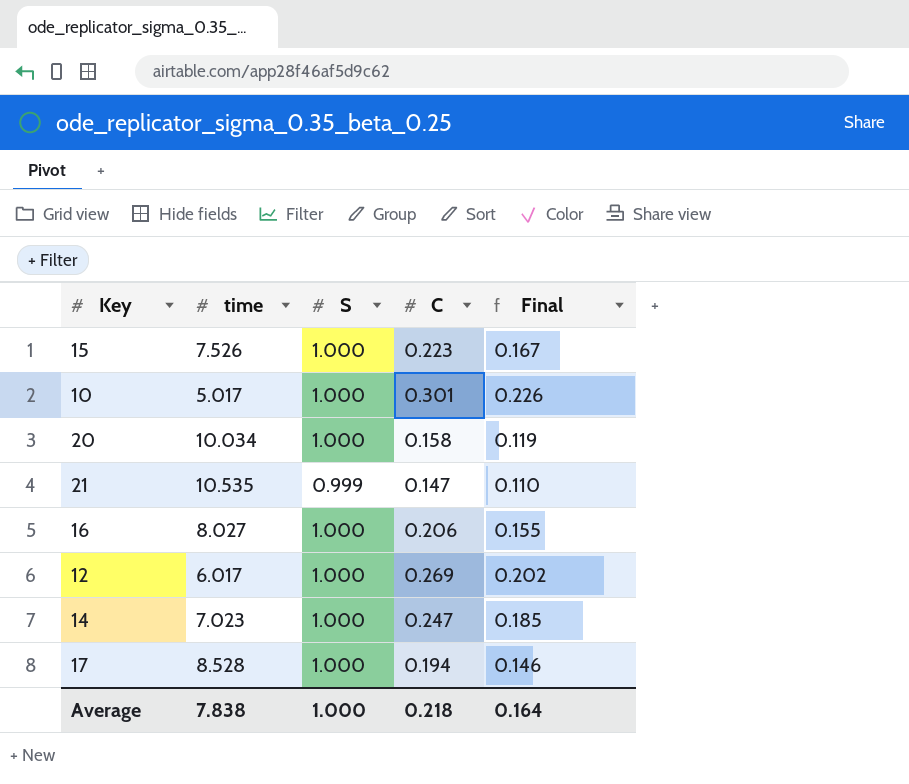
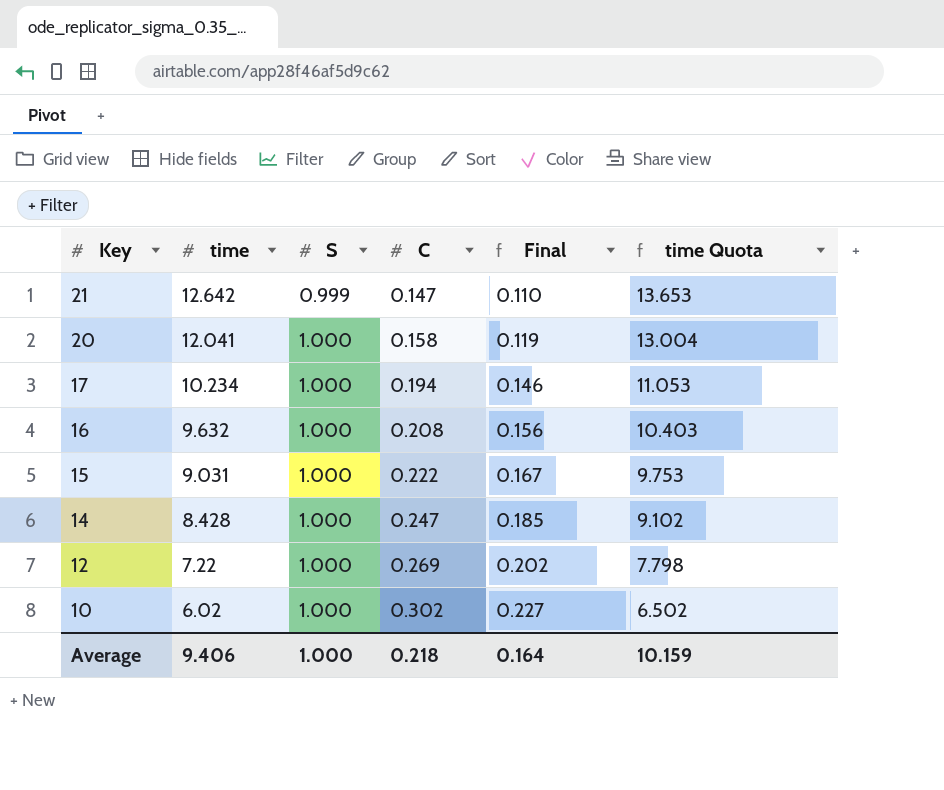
row order: none -> Key descending
column time Quota | formula: none -> [time] * 1.08
21 | time: 10.535 -> 12.642
20 | time: 10.034 -> 12.041
17 | time: 8.528 -> 10.234
16 | time: 8.027 -> 9.632
16 | C: 0.206 -> 0.208
16 | Final: 0.155 -> 0.156
15 | time: 7.526 -> 9.031
15 | C: 0.223 -> 0.222
14 | time: 7.023 -> 8.428
12 | time: 6.017 -> 7.22
10 | time: 5.017 -> 6.02
10 | C: 0.301 -> 0.302
10 | Final: 0.226 -> 0.227
Average | time: 7.838 -> 9.406

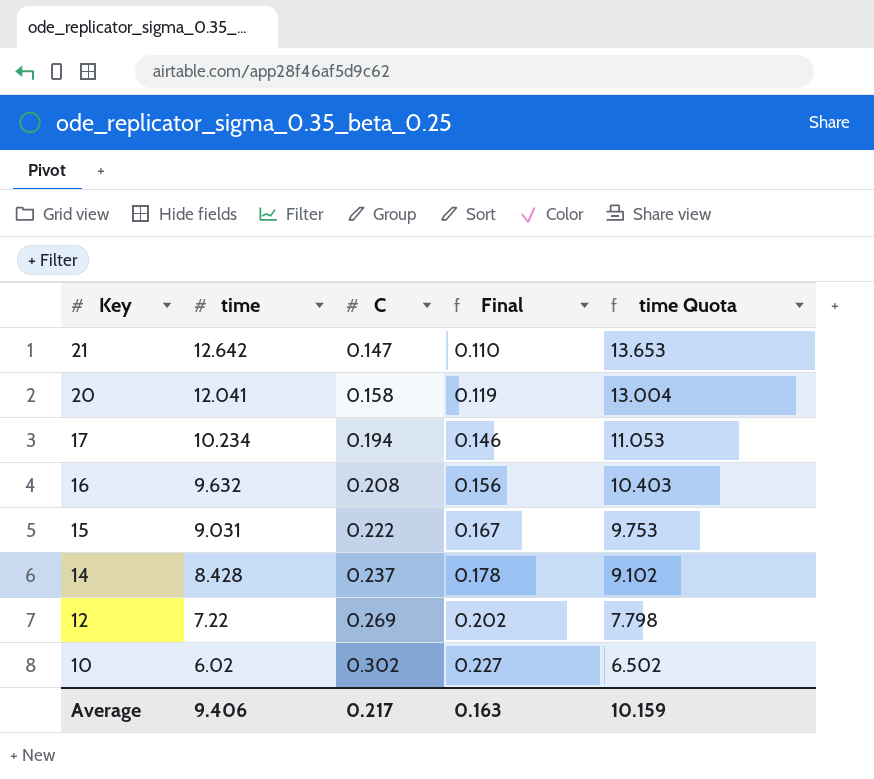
column S | position: 3 -> none
14 | C: 0.247 -> 0.237
14 | Final: 0.185 -> 0.178
Average | C: 0.218 -> 0.217
Average | Final: 0.164 -> 0.163

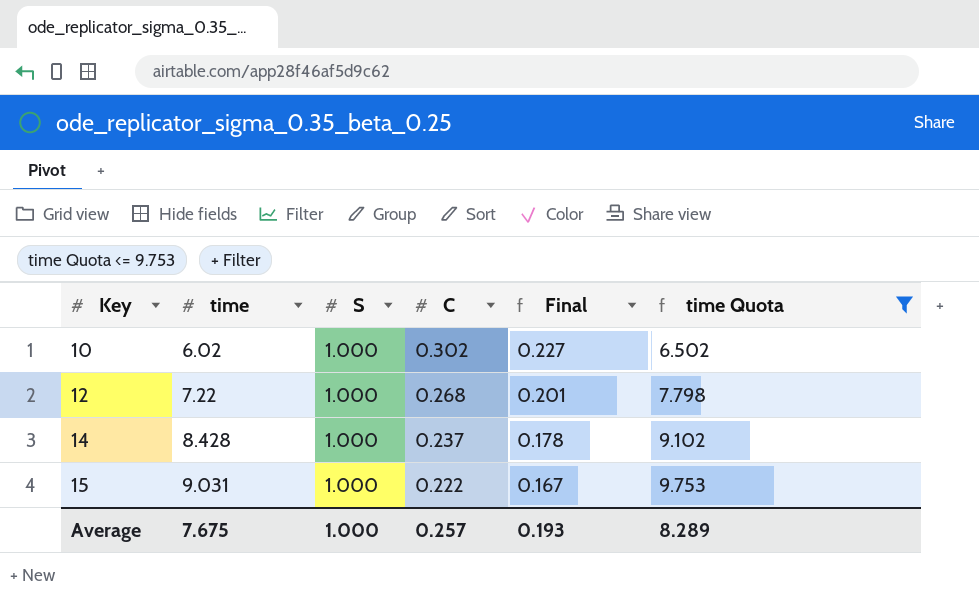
filter: none -> time Quota <= 9.753
row order: Key descending -> Key ascending
column S | position: none -> 3
12 | C: 0.269 -> 0.268
12 | Final: 0.202 -> 0.201
Average | time: 9.406 -> 7.675
Average | C: 0.217 -> 0.257
Average | Final: 0.163 -> 0.193
Average | time Quota: 10.159 -> 8.289

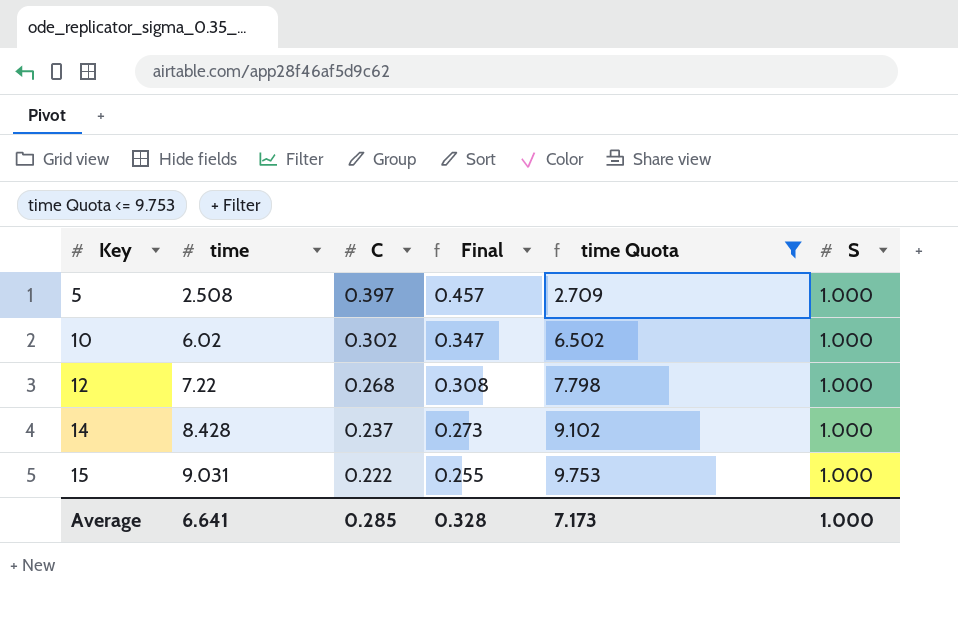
column Final | formula: [C] * 0.75 -> [C] * 1.15
column S | position: 3 -> 6
row 5: none -> 2.508 | 0.397 | 0.457 | 2.709 | 1.000
Average | time: 7.675 -> 6.641
Average | C: 0.257 -> 0.285
Average | Final: 0.193 -> 0.328
Average | time Quota: 8.289 -> 7.173

